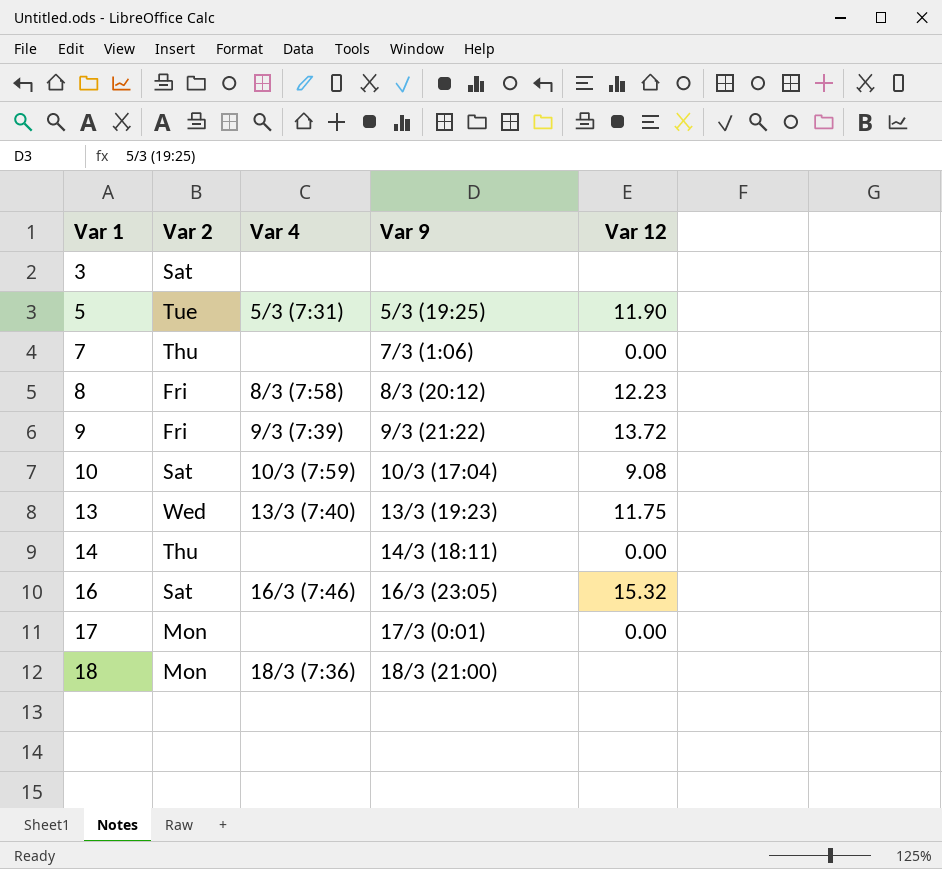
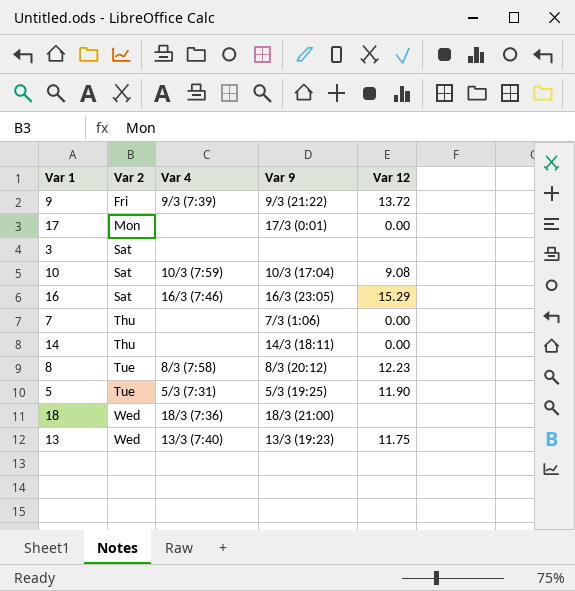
row order: Var 1 ascending -> Var 2 ascending
16 | Var 12: 15.32 -> 15.29
8 | Var 2: Fri -> Tue
18 | Var 2: Mon -> Wed

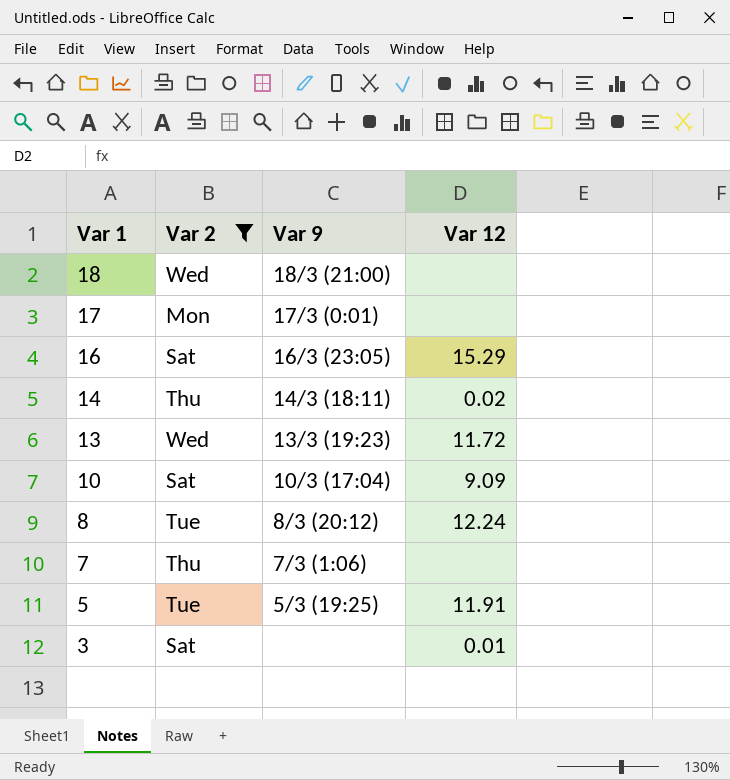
filter: none -> Var 2 != Fri
row order: Var 2 ascending -> Var 1 descending
column Var 4 | position: 3 -> none
17 | Var 12: 0.00 -> none
14 | Var 12: 0.00 -> 0.02
13 | Var 12: 11.75 -> 11.72
10 | Var 12: 9.08 -> 9.09
8 | Var 12: 12.23 -> 12.24
7 | Var 12: 0.00 -> none
5 | Var 12: 11.90 -> 11.91
3 | Var 12: none -> 0.01

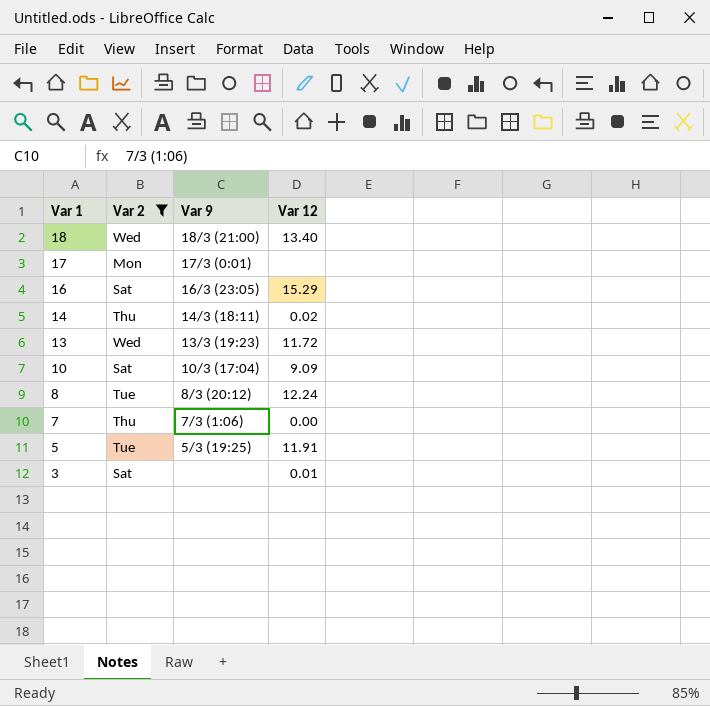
18 | Var 12: none -> 13.40
7 | Var 12: none -> 0.00

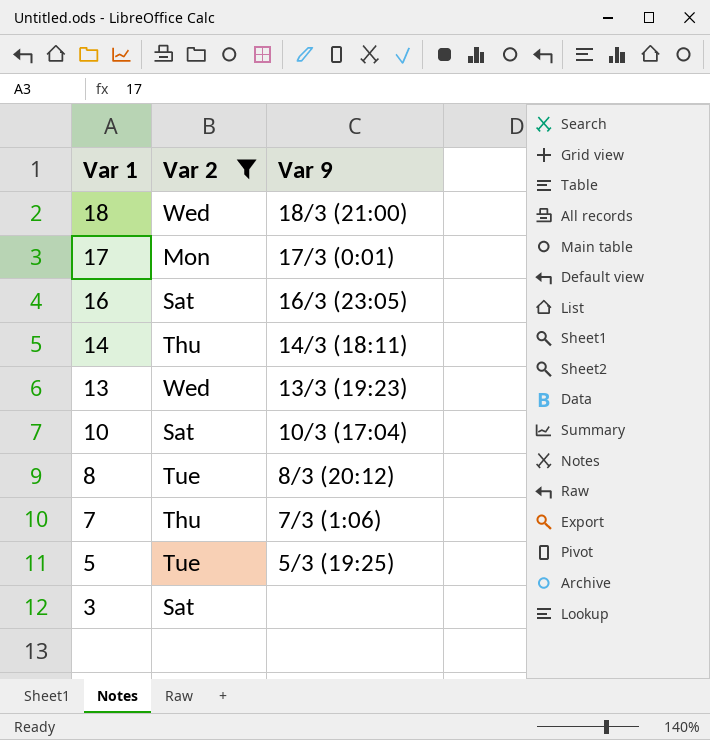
column Var 12 | position: 4 -> none

